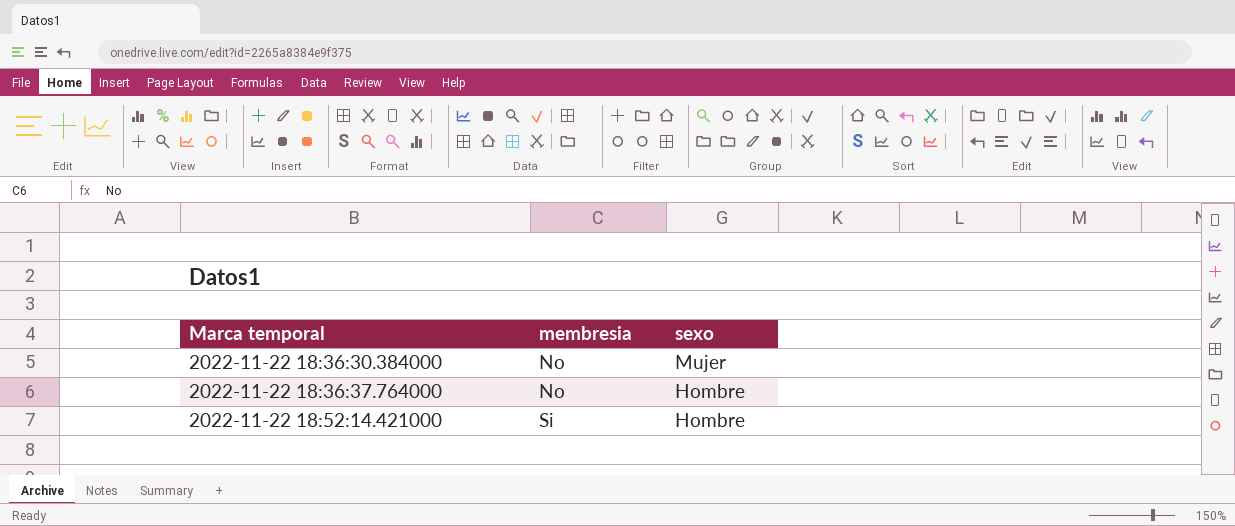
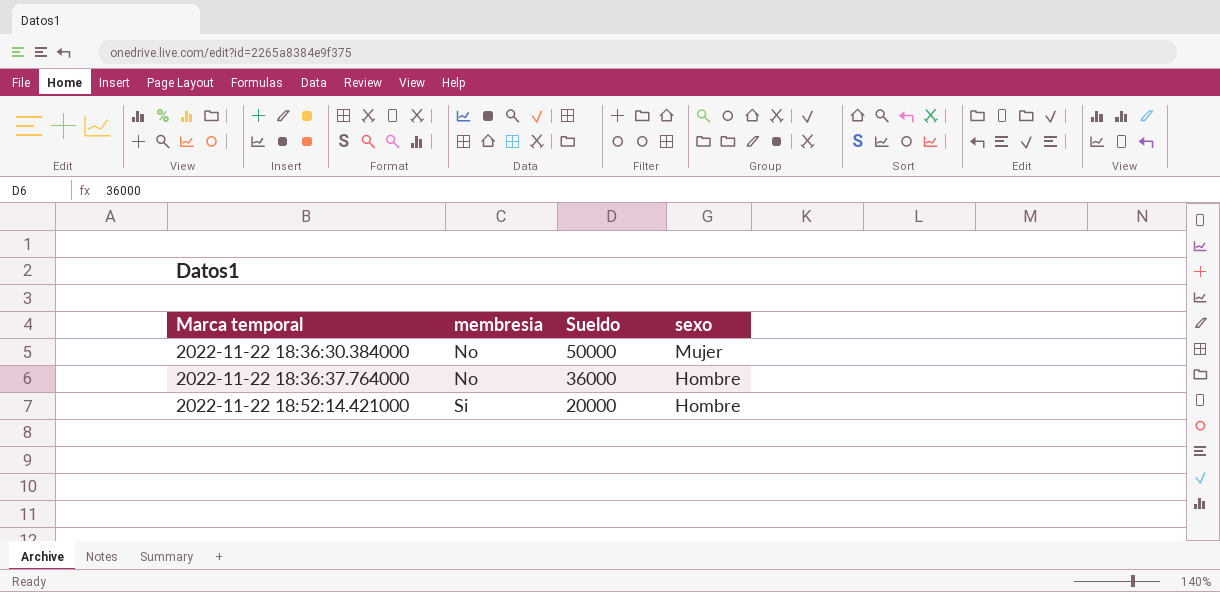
column Sueldo | position: none -> 3

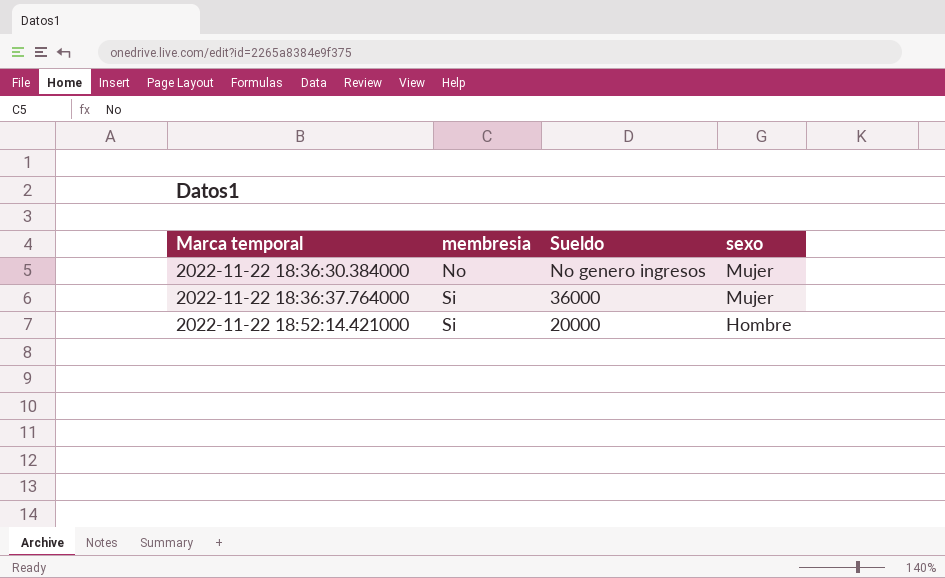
2022-11-22 18:36:30.384000 | Sueldo: 50000 -> No genero ingresos
2022-11-22 18:36:37.764000 | membresia: No -> Si
2022-11-22 18:36:37.764000 | sexo: Hombre -> Mujer

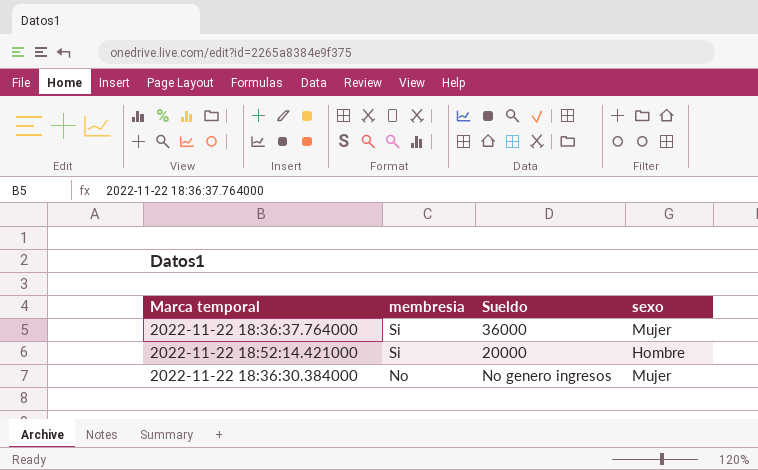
row order: Marca temporal ascending -> membresia descending

